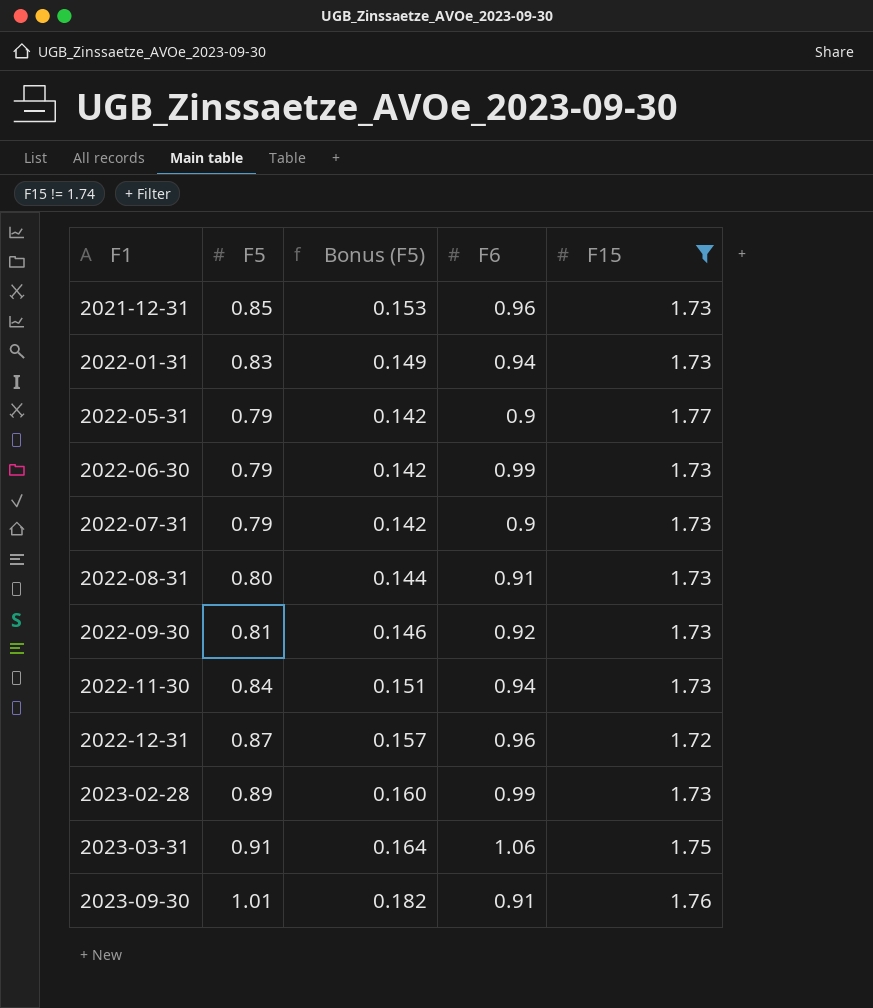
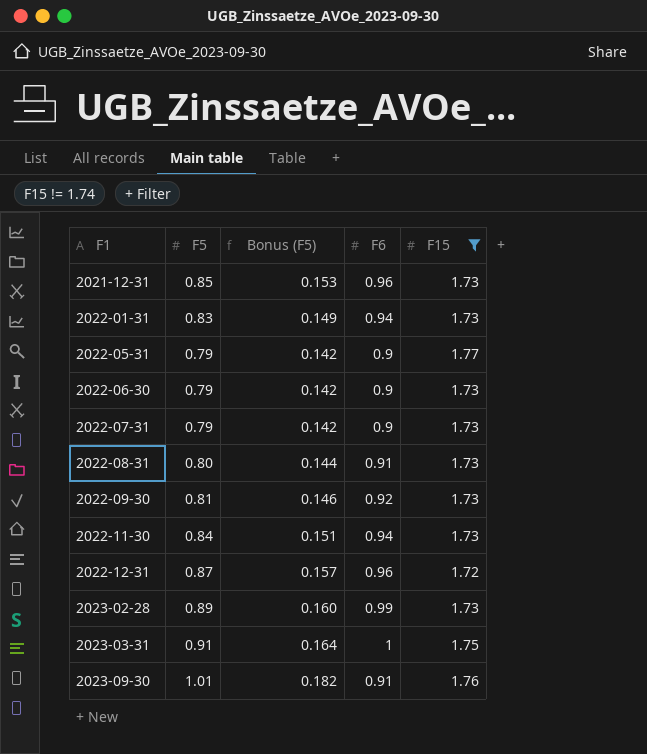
2022-06-30 | F6: 0.99 -> 0.9
2023-03-31 | F6: 1.06 -> 1

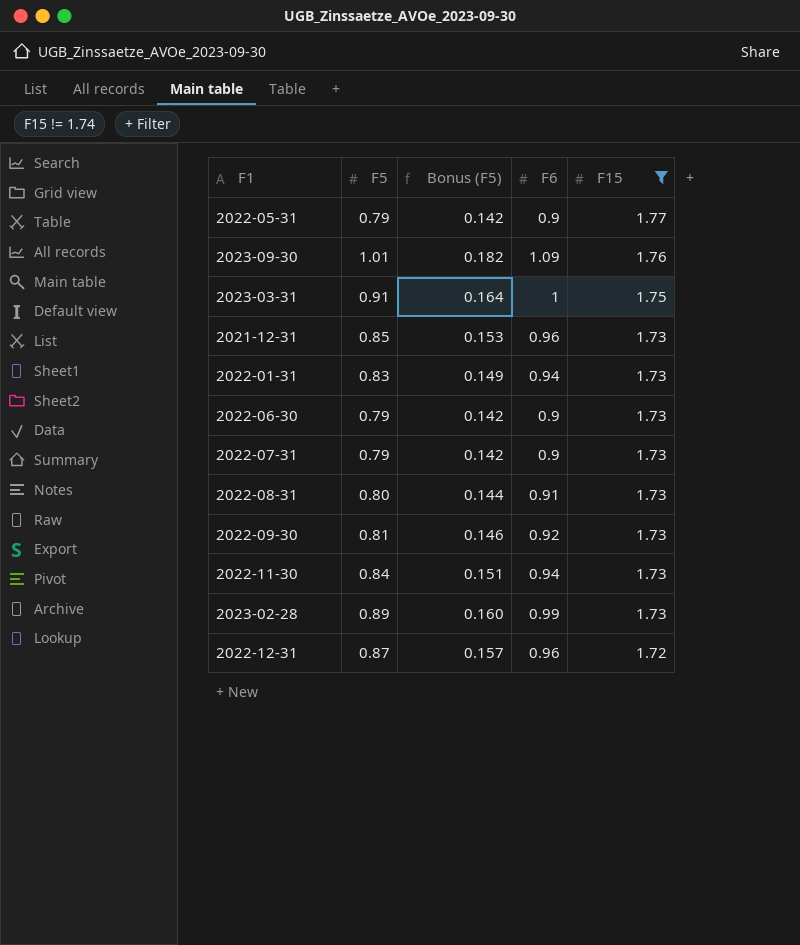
row order: F1 ascending -> F15 descending
2023-09-30 | F6: 0.91 -> 1.09

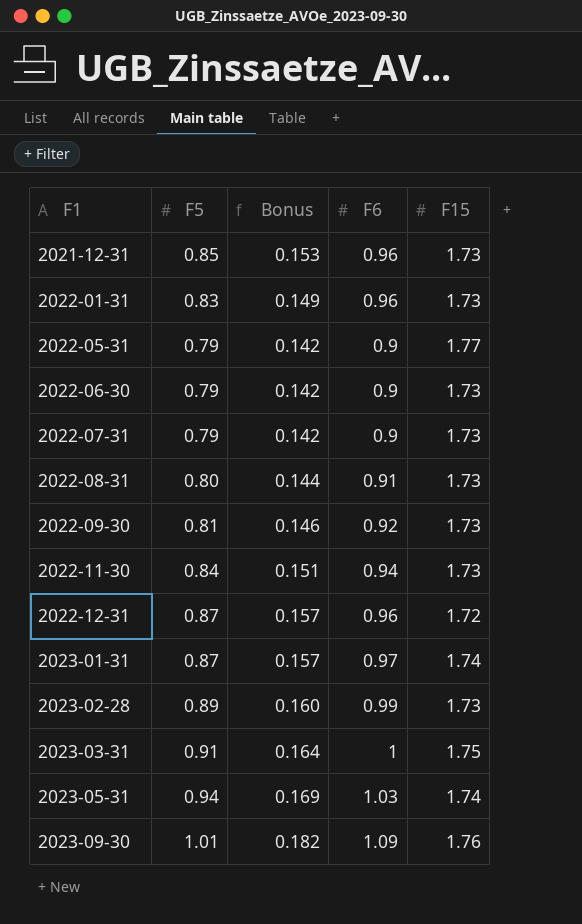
filter: F15 != 1.74 -> none
row order: F15 descending -> F1 ascending
column name: Bonus (F5) -> Bonus
2022-01-31 | F6: 0.94 -> 0.96

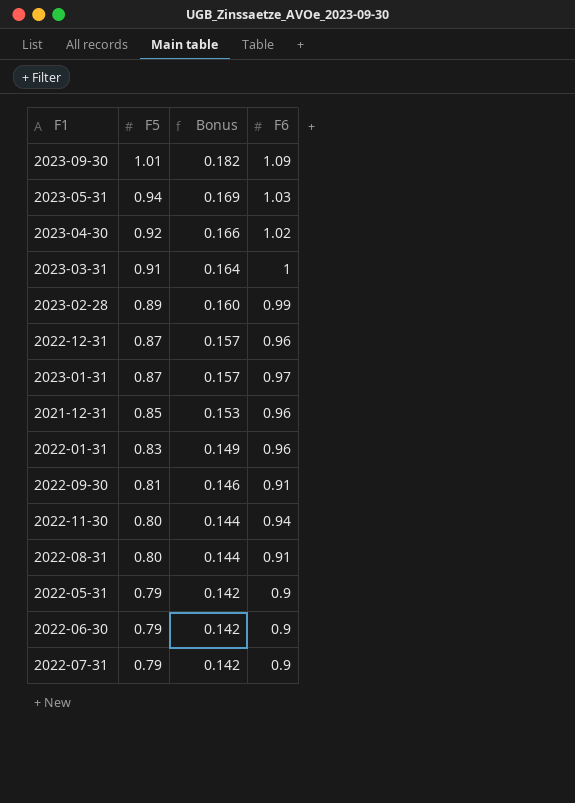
row order: F1 ascending -> F5 descending
column F15 | position: 5 -> none
row 2023-04-30: none -> 0.92 | 0.166 | 1.02
2022-09-30 | F6: 0.92 -> 0.91
2022-11-30 | F5: 0.84 -> 0.80
2022-11-30 | Bonus: 0.151 -> 0.144

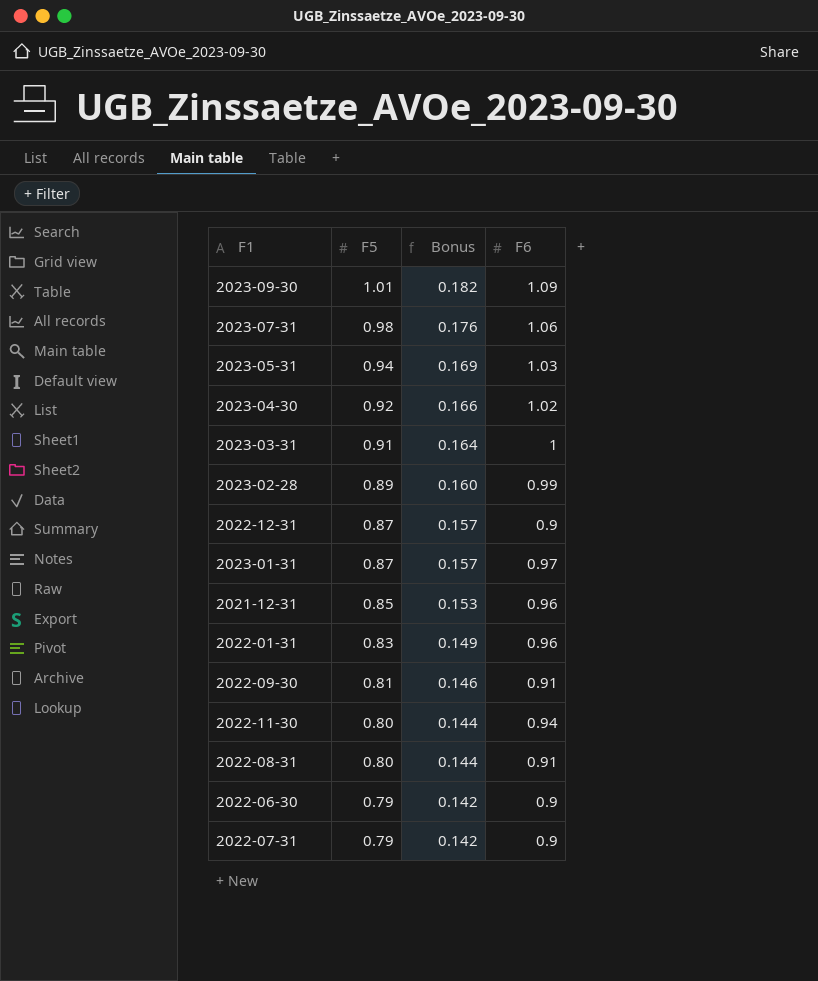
row 2022-05-31: 0.79 | 0.142 | 0.9 -> none
row 2023-07-31: none -> 0.98 | 0.176 | 1.06
2022-12-31 | F6: 0.96 -> 0.9

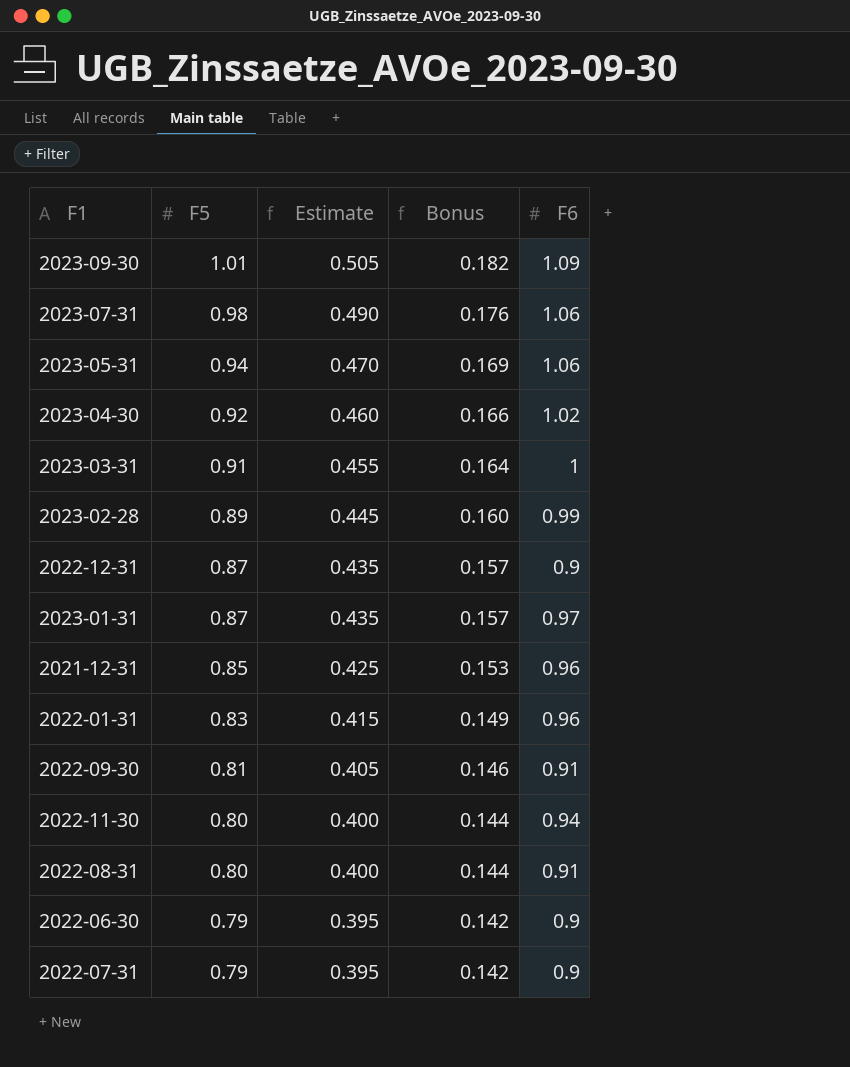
column Estimate | formula: none -> [F5] * 0.5
2023-05-31 | F6: 1.03 -> 1.06

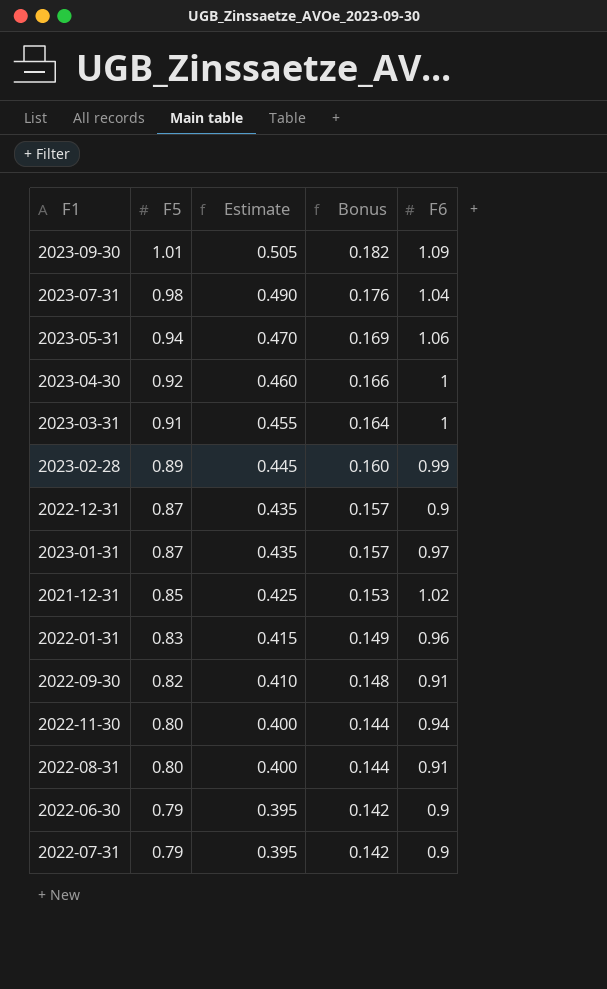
2023-07-31 | F6: 1.06 -> 1.04
2023-04-30 | F6: 1.02 -> 1
2021-12-31 | F6: 0.96 -> 1.02
2022-09-30 | F5: 0.81 -> 0.82
2022-09-30 | Estimate: 0.405 -> 0.410
2022-09-30 | Bonus: 0.146 -> 0.148

